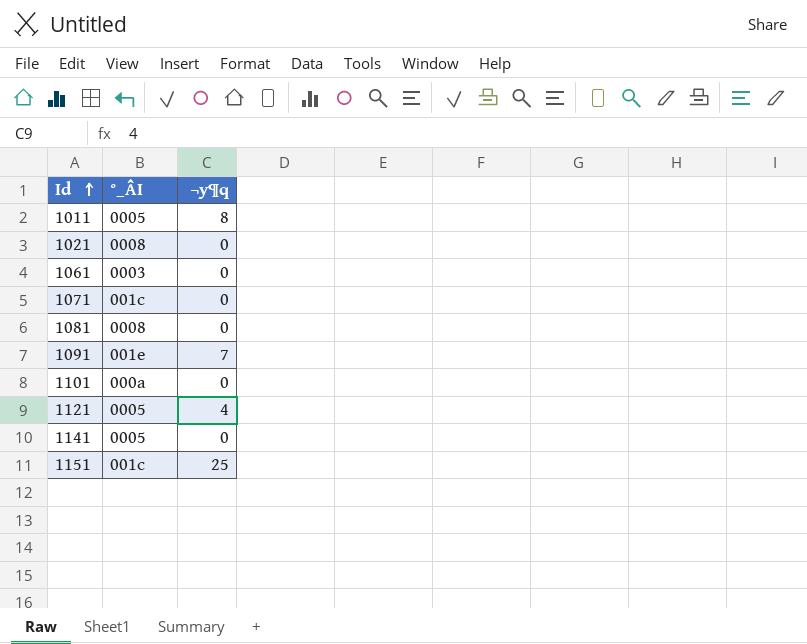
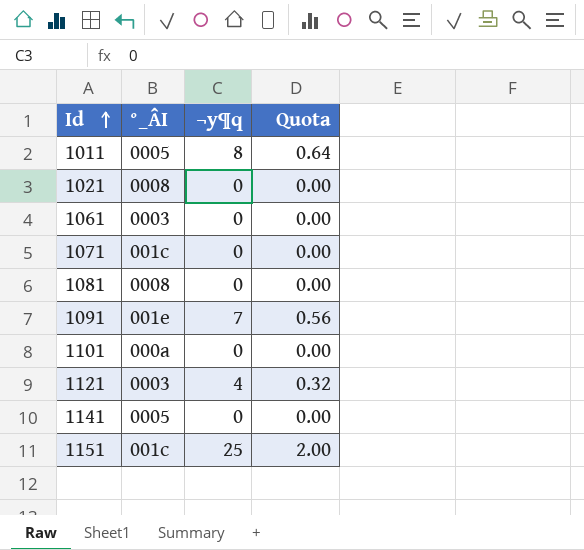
column Quota | formula: none -> [¬y¶q] * 0.08
1121 | °_ÂI: 0005 -> 0003

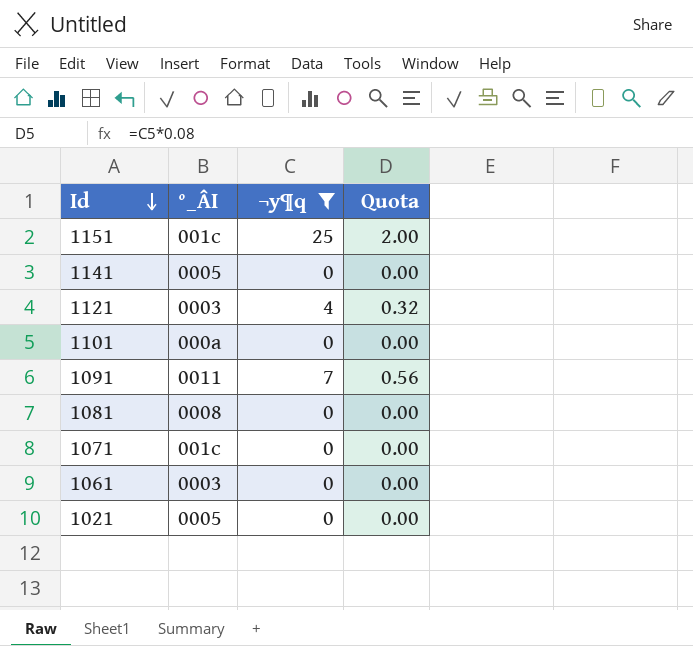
filter: none -> ¬y¶q != 8
row order: Id ascending -> Id descending
1091 | °_ÂI: 001e -> 0011
1021 | °_ÂI: 0008 -> 0005

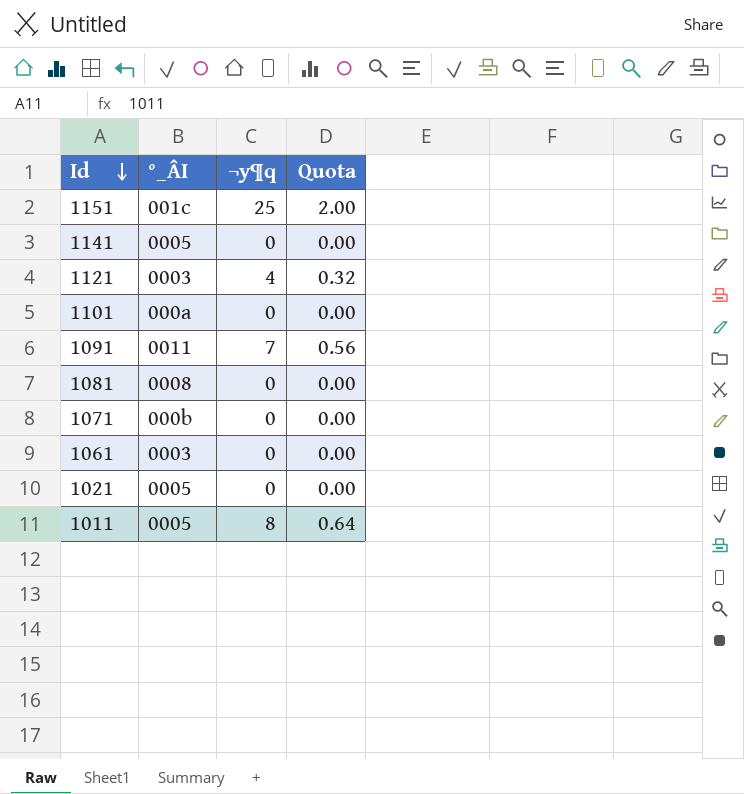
filter: ¬y¶q != 8 -> none
1071 | °_ÂI: 001c -> 000b

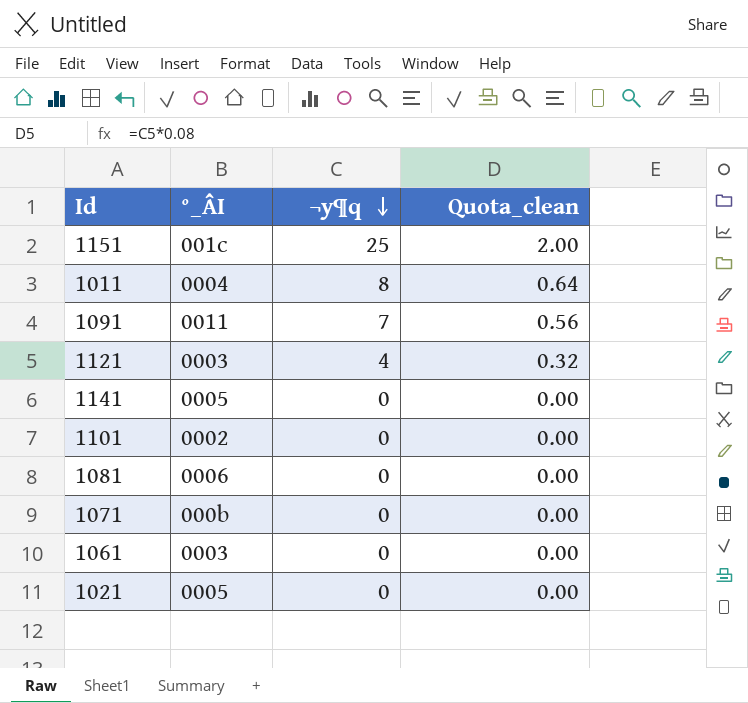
row order: Id descending -> ¬y¶q descending
column name: Quota -> Quota_clean
1011 | °_ÂI: 0005 -> 0004
1101 | °_ÂI: 000a -> 0002
1081 | °_ÂI: 0008 -> 0006

